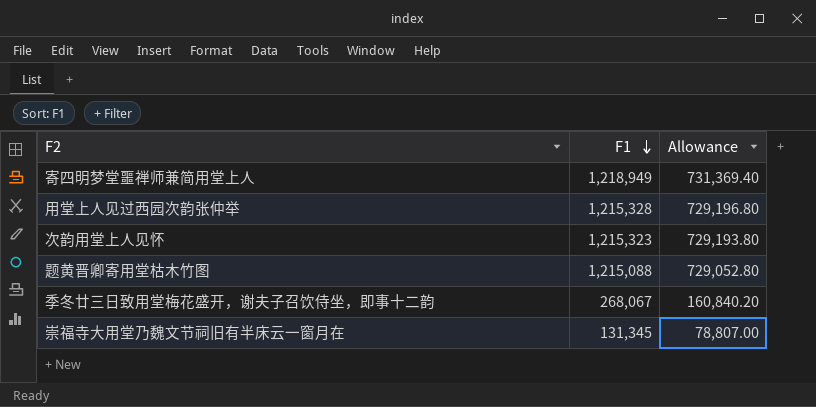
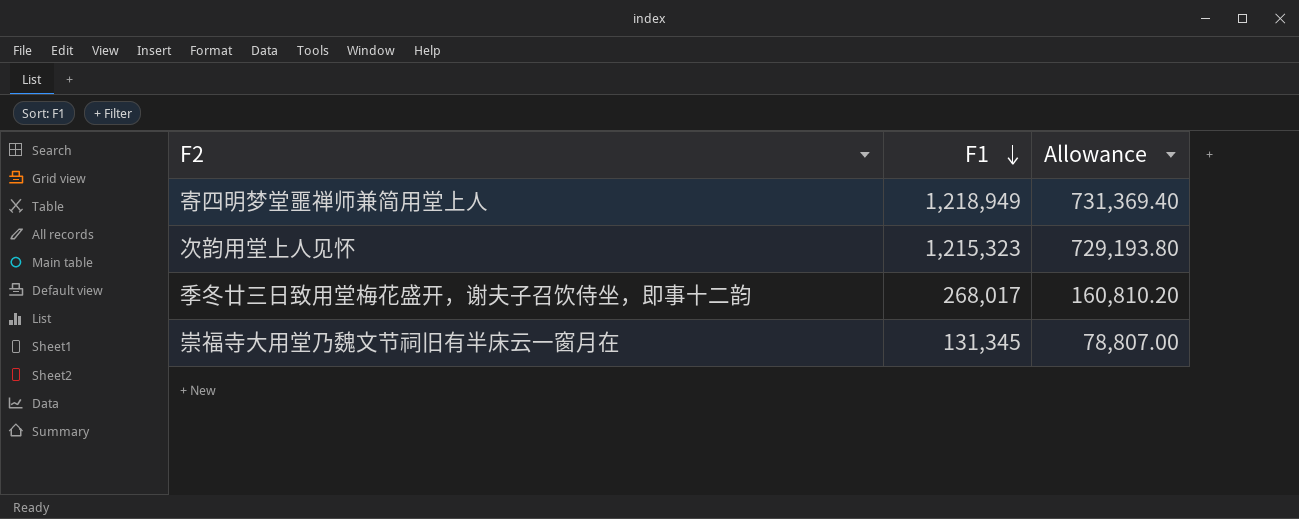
row 用堂上人见过西园次韵张仲举: 1,215,328 | 729,196.80 -> none
row 题黄晋卿寄用堂枯木竹图: 1,215,088 | 729,052.80 -> none
季冬廿三日致用堂梅花盛开，谢夫子召饮侍坐，即事十二韵 | F1: 268,067 -> 268,017
季冬廿三日致用堂梅花盛开，谢夫子召饮侍坐，即事十二韵 | Allowance: 160,840.20 -> 160,810.20

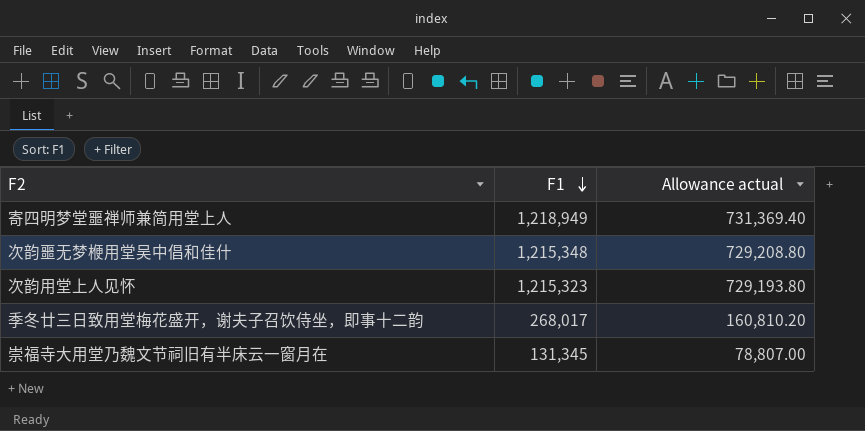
column name: Allowance -> Allowance actual
row 次韵噩无梦楩用堂吴中倡和佳什: none -> 1,215,348 | 729,208.80

